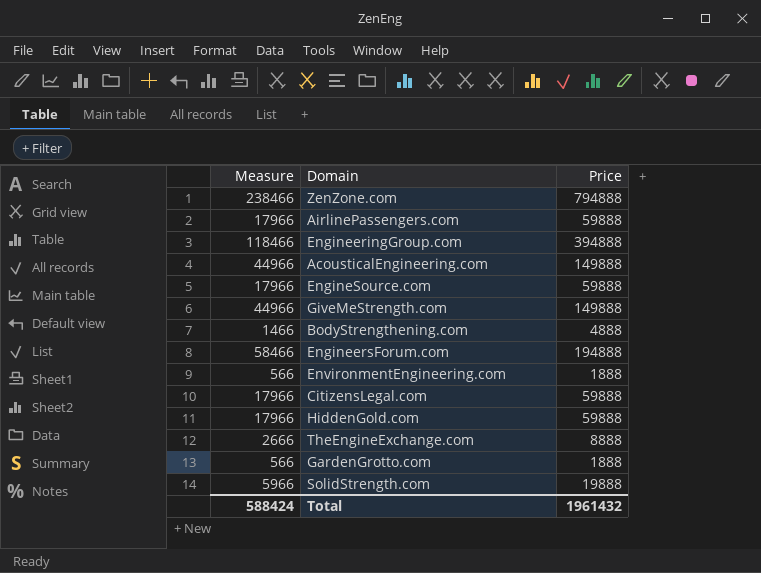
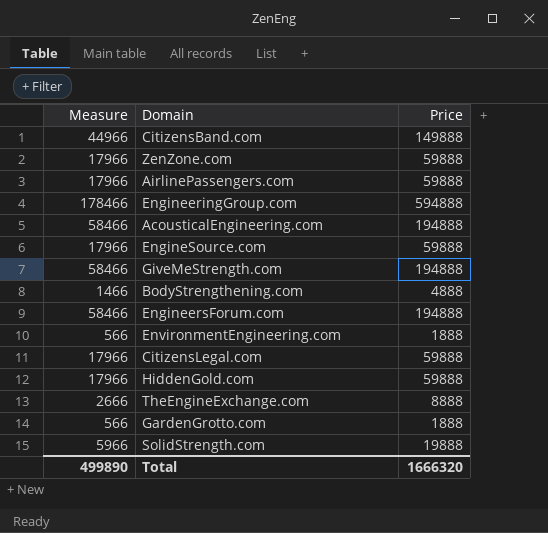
row CitizensBand.com: none -> 44966 | 149888
ZenZone.com | Measure: 238466 -> 17966
ZenZone.com | Price: 794888 -> 59888
EngineeringGroup.com | Measure: 118466 -> 178466
EngineeringGroup.com | Price: 394888 -> 594888
AcousticalEngineering.com | Measure: 44966 -> 58466
AcousticalEngineering.com | Price: 149888 -> 194888
GiveMeStrength.com | Measure: 44966 -> 58466
GiveMeStrength.com | Price: 149888 -> 194888
Total | Measure: 588424 -> 499890
Total | Price: 1961432 -> 1666320

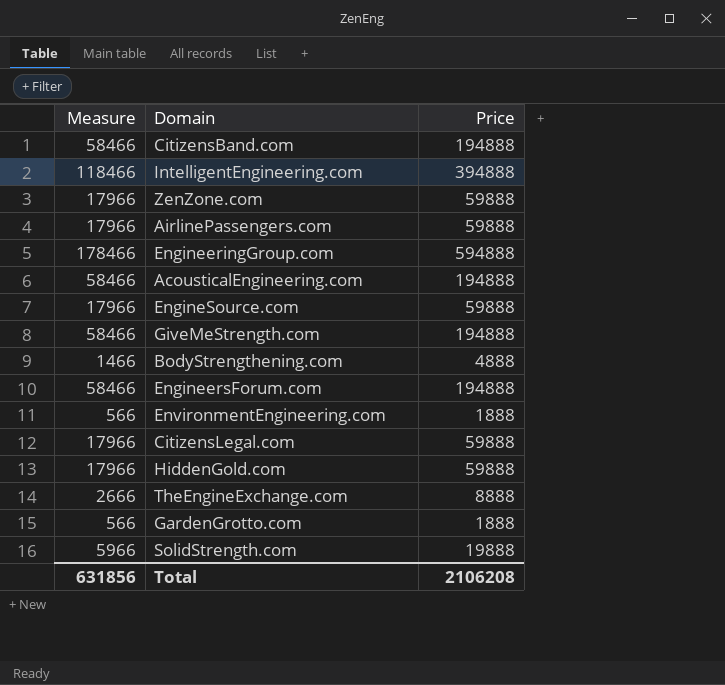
CitizensBand.com | Measure: 44966 -> 58466
CitizensBand.com | Price: 149888 -> 194888
row IntelligentEngineering.com: none -> 118466 | 394888
Total | Measure: 499890 -> 631856
Total | Price: 1666320 -> 2106208

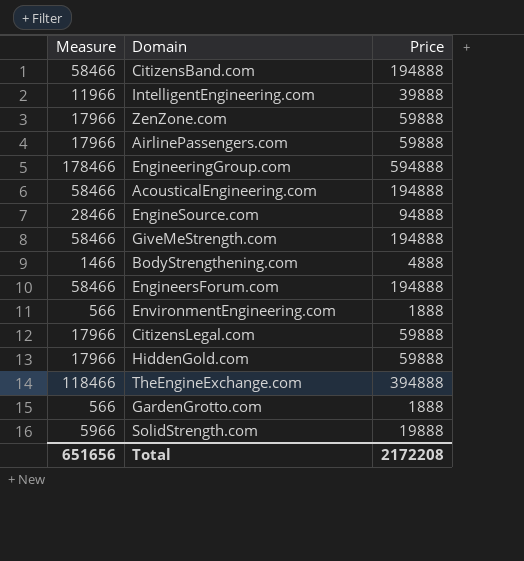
IntelligentEngineering.com | Measure: 118466 -> 11966
IntelligentEngineering.com | Price: 394888 -> 39888
EngineSource.com | Measure: 17966 -> 28466
EngineSource.com | Price: 59888 -> 94888
TheEngineExchange.com | Measure: 2666 -> 118466
TheEngineExchange.com | Price: 8888 -> 394888
Total | Measure: 631856 -> 651656
Total | Price: 2106208 -> 2172208

